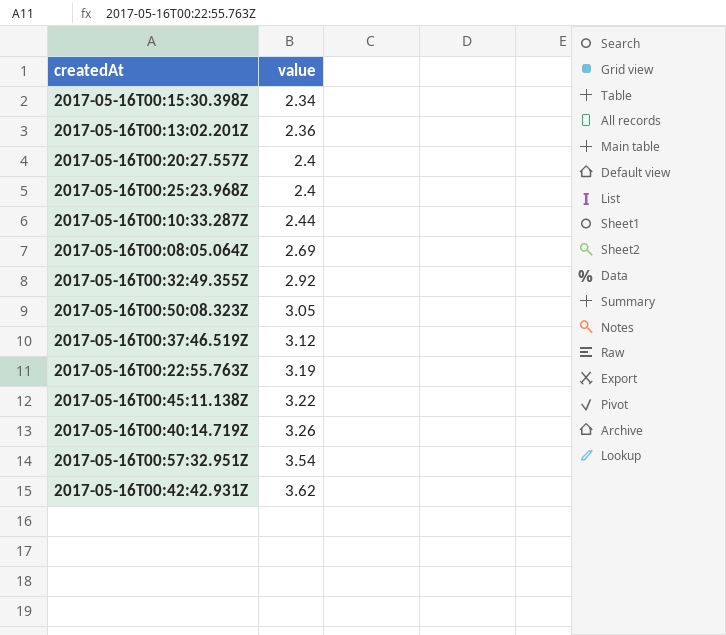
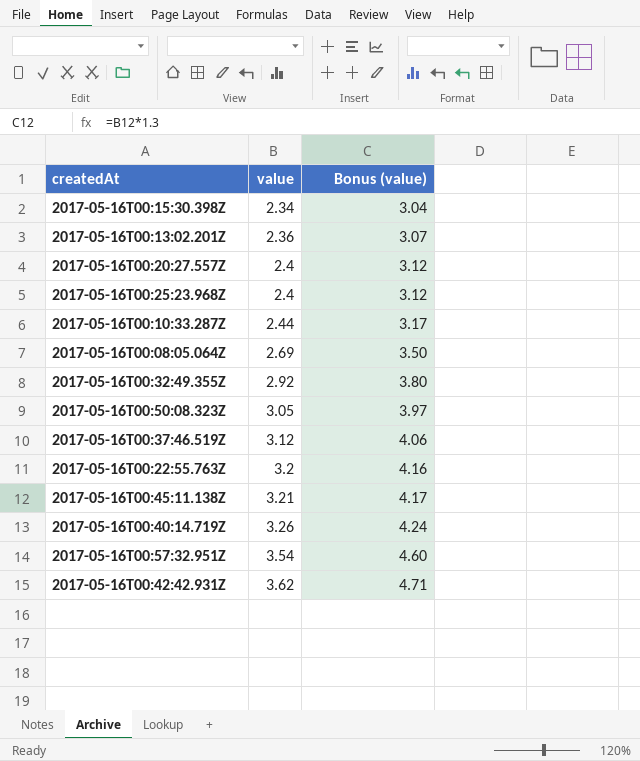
column Bonus (value) | formula: none -> [value] * 1.3
2017-05-16T00:22:55.763Z | value: 3.19 -> 3.2
2017-05-16T00:45:11.138Z | value: 3.22 -> 3.21

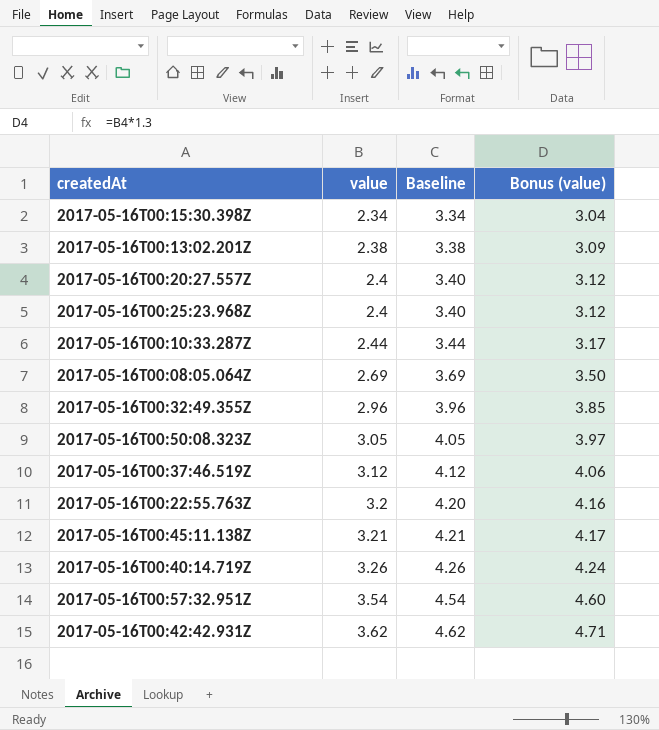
column Baseline | formula: none -> [value] + 1
2017-05-16T00:13:02.201Z | value: 2.36 -> 2.38
2017-05-16T00:13:02.201Z | Bonus (value): 3.07 -> 3.09
2017-05-16T00:32:49.355Z | value: 2.92 -> 2.96
2017-05-16T00:32:49.355Z | Bonus (value): 3.80 -> 3.85

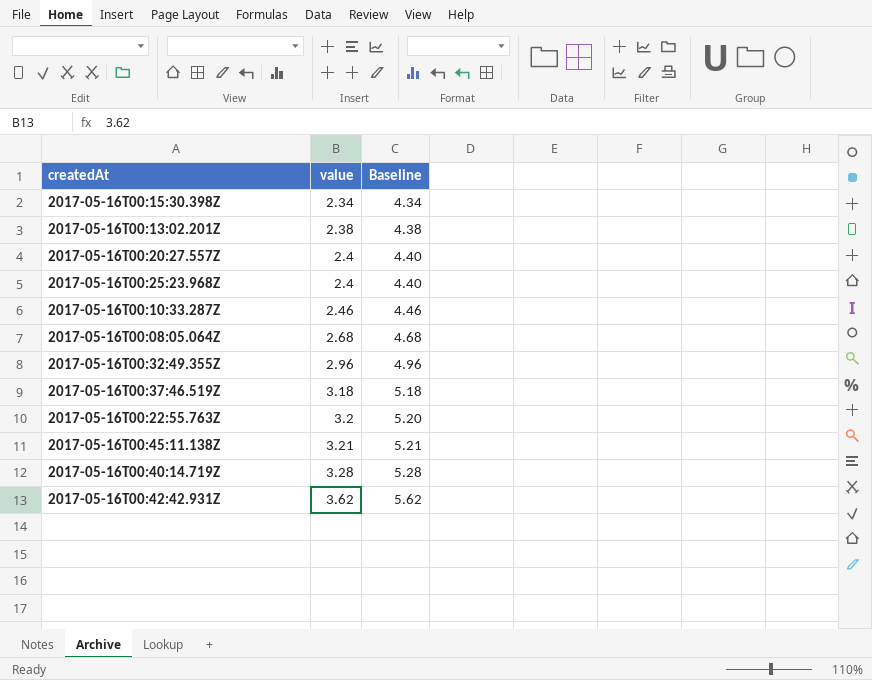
column Bonus (value) | formula: [value] * 1.3 -> none
column Baseline | formula: [value] + 1 -> [value] + 2
row 2017-05-16T00:50:08.323Z: 3.05 | 4.05 | 3.97 -> none
row 2017-05-16T00:57:32.951Z: 3.54 | 4.54 | 4.60 -> none
2017-05-16T00:10:33.287Z | value: 2.44 -> 2.46
2017-05-16T00:08:05.064Z | value: 2.69 -> 2.68
2017-05-16T00:37:46.519Z | value: 3.12 -> 3.18
2017-05-16T00:40:14.719Z | value: 3.26 -> 3.28

